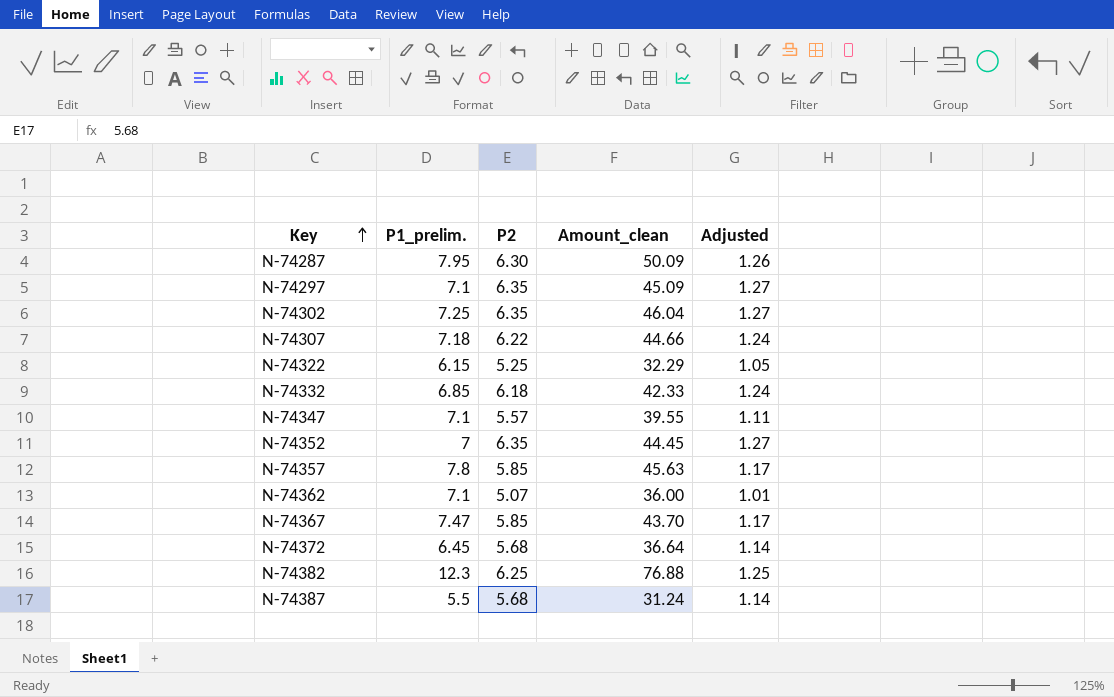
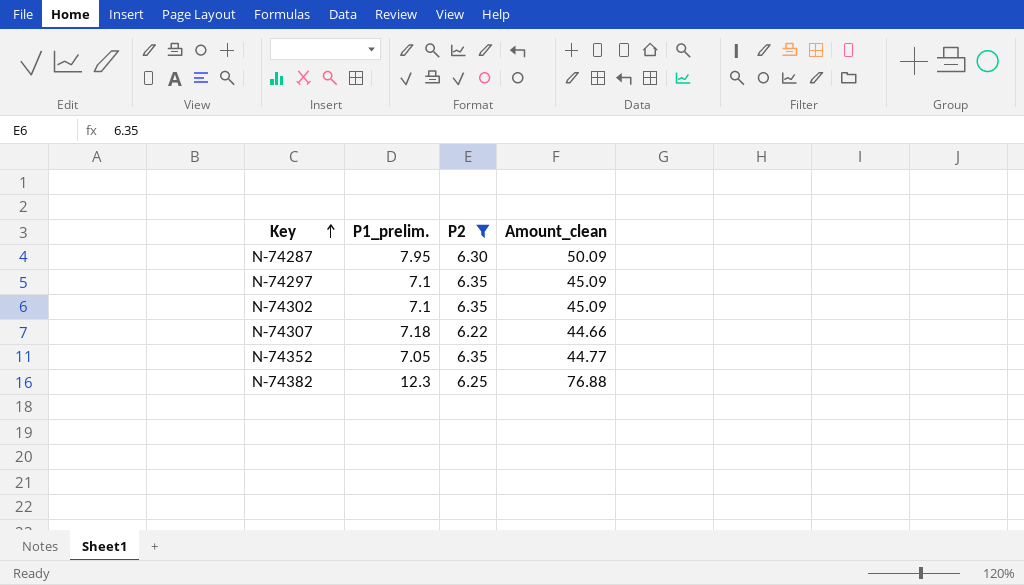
filter: none -> P2 >= 6.22
column Adjusted | formula: [P2] * 0.2 -> none
N-74302 | P1_prelim.: 7.25 -> 7.1
N-74302 | Amount_clean: 46.04 -> 45.09
N-74352 | P1_prelim.: 7 -> 7.05
N-74352 | Amount_clean: 44.45 -> 44.77

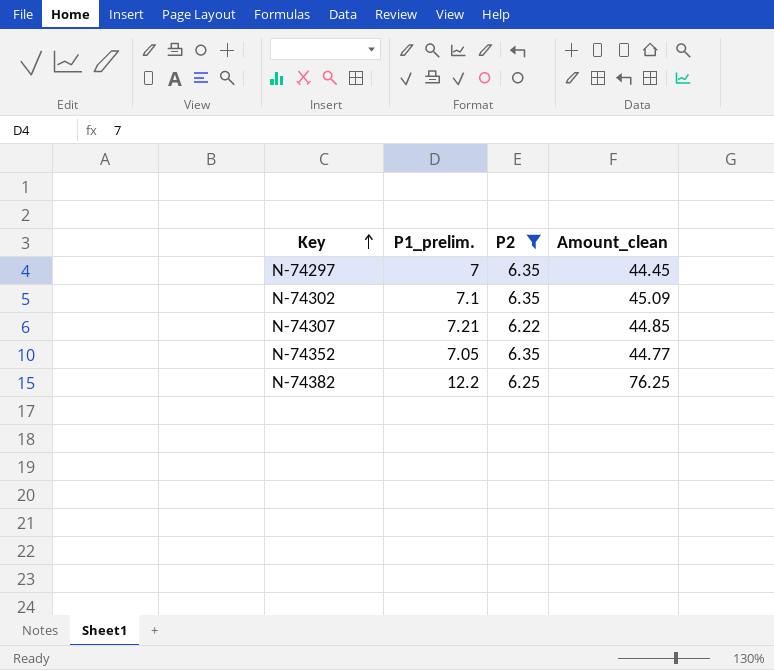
row N-74287: 7.95 | 6.30 | 50.09 -> none
N-74297 | P1_prelim.: 7.1 -> 7
N-74297 | Amount_clean: 45.09 -> 44.45
N-74307 | P1_prelim.: 7.18 -> 7.21
N-74307 | Amount_clean: 44.66 -> 44.85
N-74382 | P1_prelim.: 12.3 -> 12.2
N-74382 | Amount_clean: 76.88 -> 76.25

